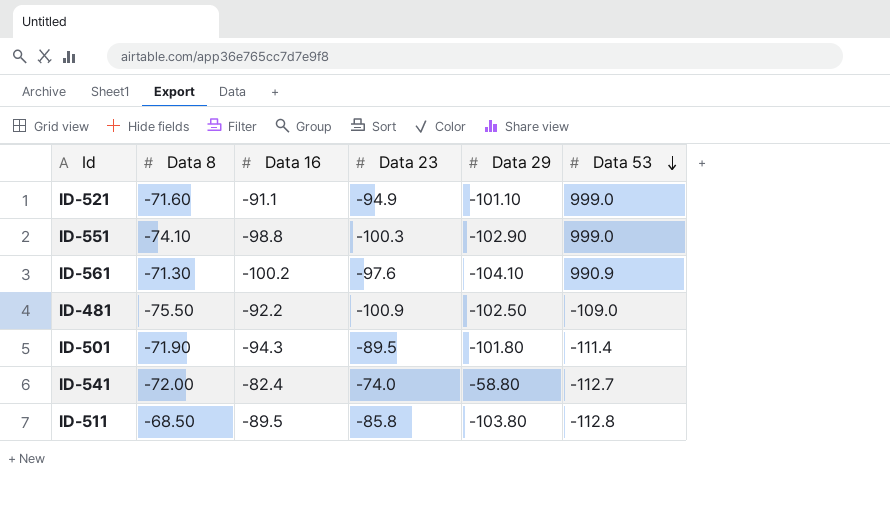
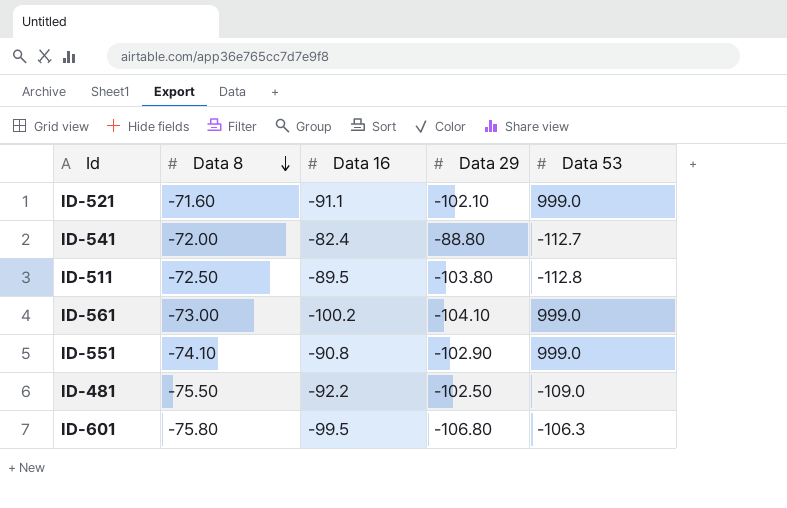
row order: Data 53 descending -> Data 8 descending
column Data 23 | position: 4 -> none
row ID-501: -71.90 | -94.3 | -89.5 | -101.80 | -111.4 -> none
ID-521 | Data 29: -101.10 -> -102.10
ID-541 | Data 29: -58.80 -> -88.80
ID-511 | Data 8: -68.50 -> -72.50
ID-561 | Data 8: -71.30 -> -73.00
ID-561 | Data 53: 990.9 -> 999.0
ID-551 | Data 16: -98.8 -> -90.8
row ID-601: none -> -75.80 | -99.5 | -106.80 | -106.3

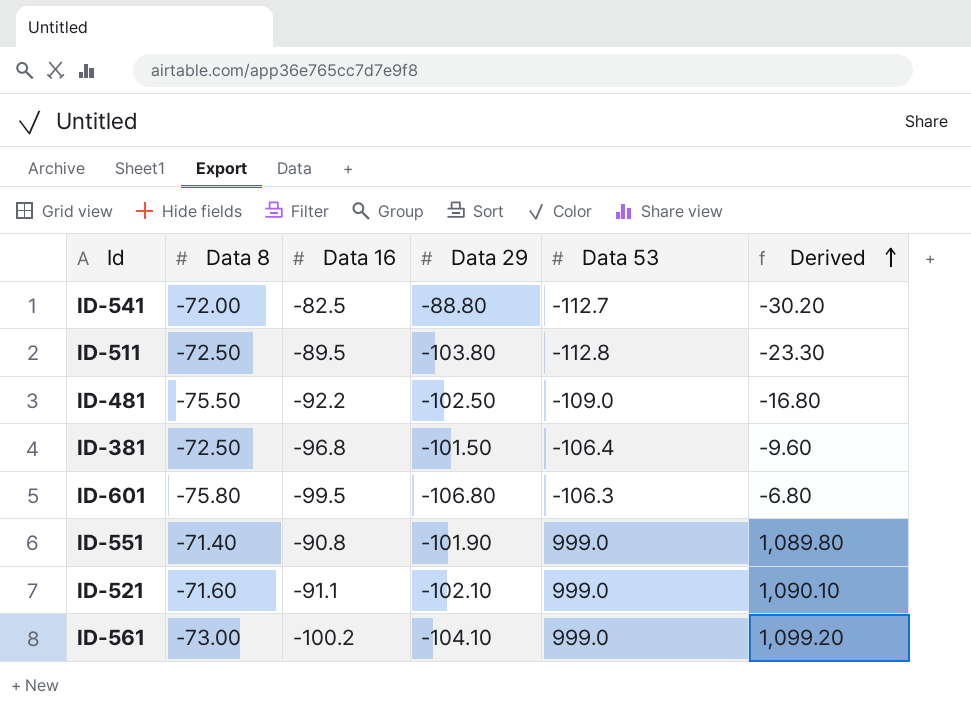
row order: Data 8 descending -> Derived ascending
column Derived | formula: none -> [Data 53] - [Data 16]
ID-541 | Data 16: -82.4 -> -82.5
row ID-381: none -> -72.50 | -96.8 | -101.50 | -106.4 | -9.60
ID-551 | Data 8: -74.10 -> -71.40
ID-551 | Data 29: -102.90 -> -101.90

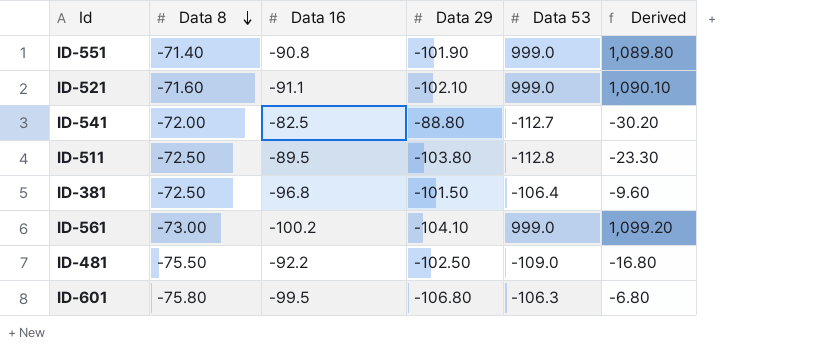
row order: Derived ascending -> Data 8 descending

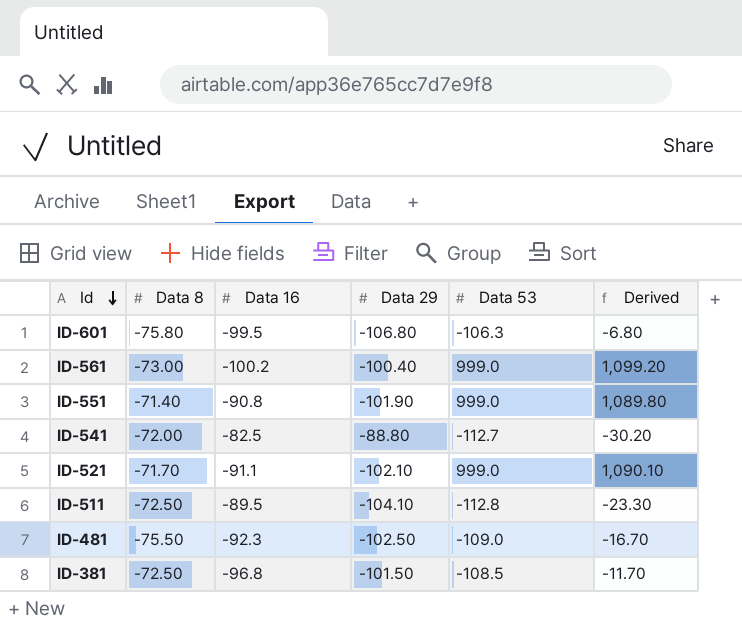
row order: Data 8 descending -> Id descending
ID-561 | Data 29: -104.10 -> -100.40
ID-521 | Data 8: -71.60 -> -71.70
ID-511 | Data 29: -103.80 -> -104.10
ID-481 | Data 16: -92.2 -> -92.3
ID-481 | Derived: -16.80 -> -16.70
ID-381 | Data 53: -106.4 -> -108.5
ID-381 | Derived: -9.60 -> -11.70

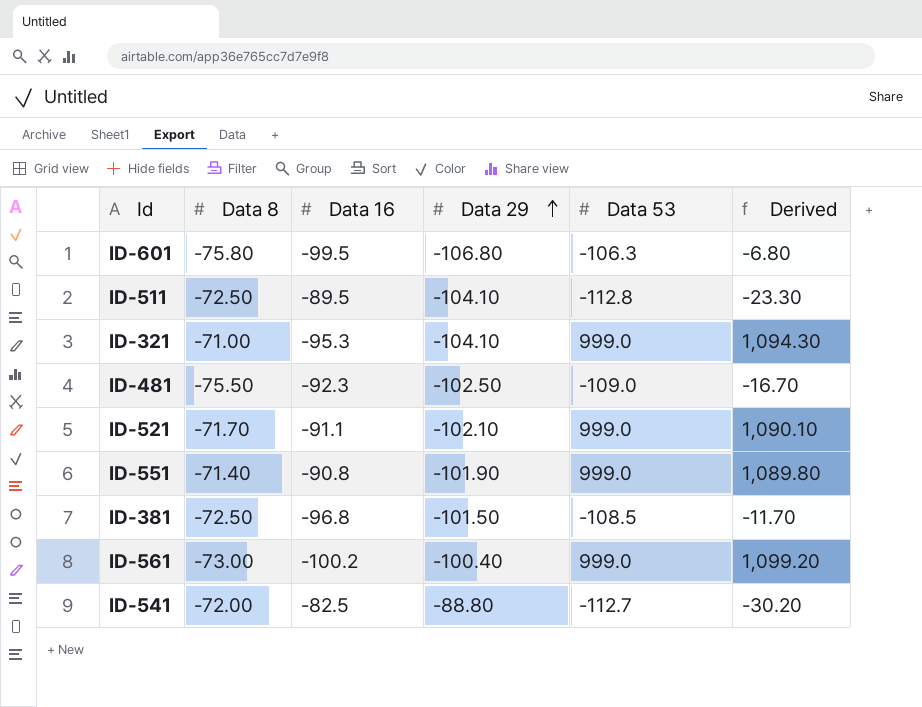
row order: Id descending -> Data 29 ascending
row ID-321: none -> -71.00 | -95.3 | -104.10 | 999.0 | 1,094.30

